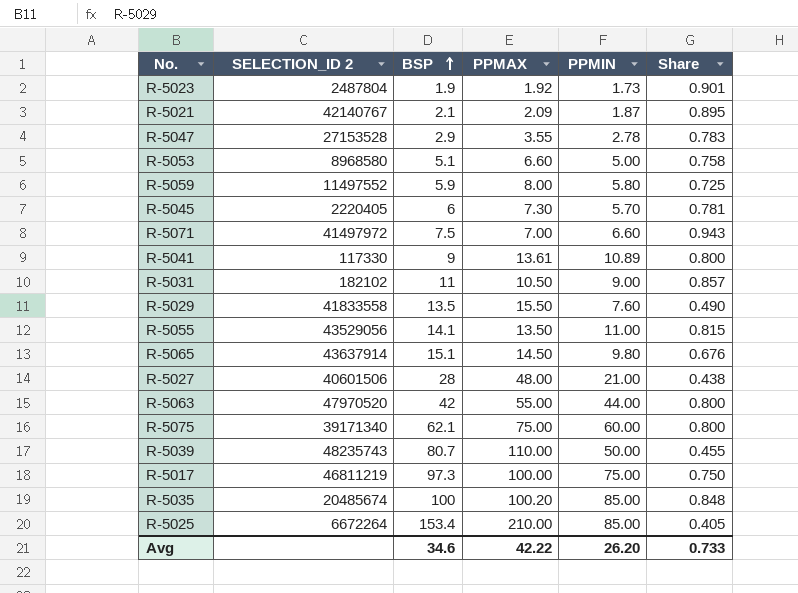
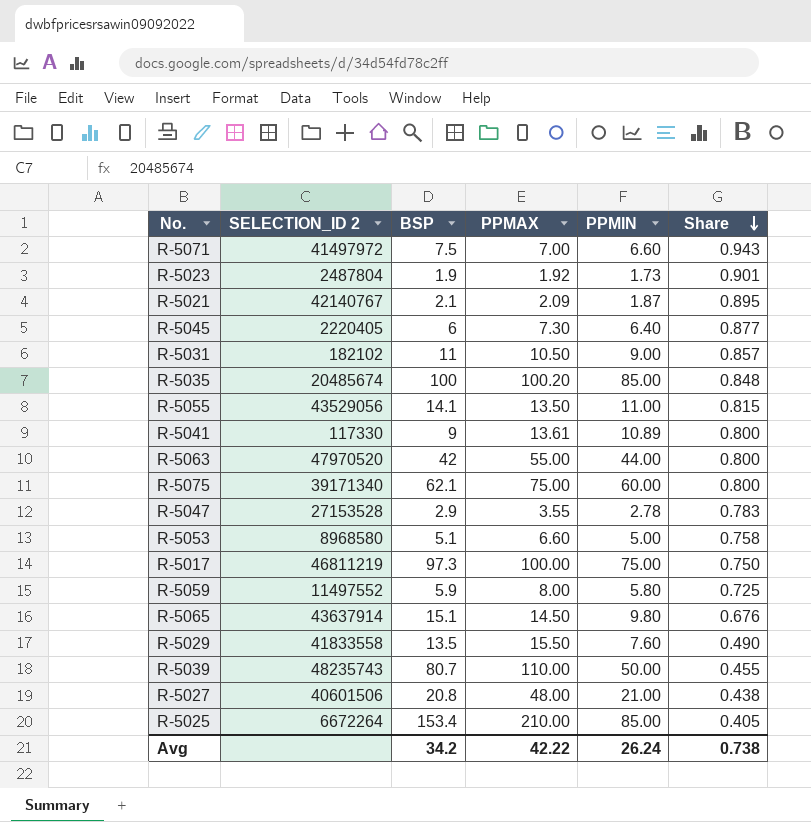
row order: BSP ascending -> Share descending
R-5045 | PPMIN: 5.70 -> 6.40
R-5045 | Share: 0.781 -> 0.877
R-5027 | BSP: 28 -> 20.8
Avg | BSP: 34.6 -> 34.2
Avg | PPMIN: 26.20 -> 26.24
Avg | Share: 0.733 -> 0.738

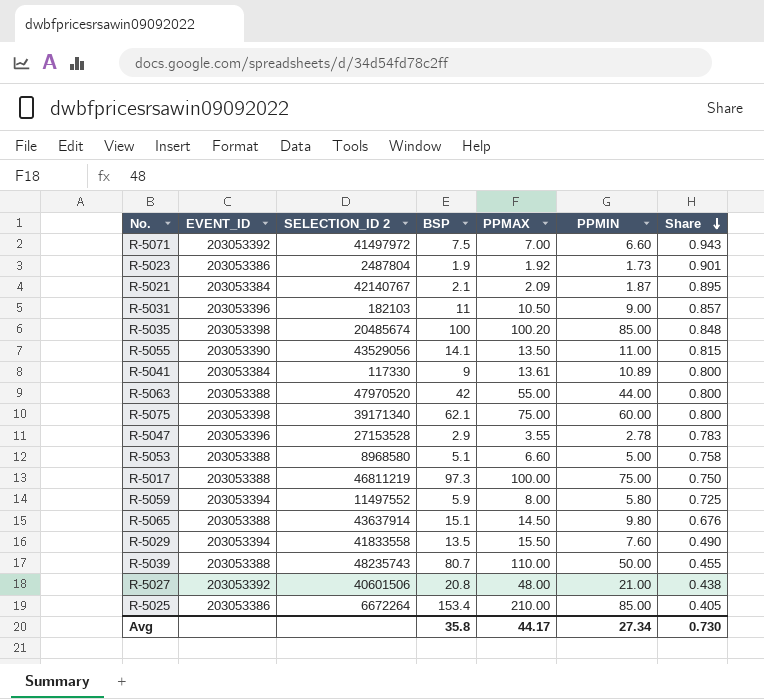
column EVENT_ID | position: none -> 2
row R-5045: 2220405 | 6 | 7.30 | 6.40 | 0.877 -> none
R-5031 | SELECTION_ID 2: 182102 -> 182103
Avg | BSP: 34.2 -> 35.8
Avg | PPMAX: 42.22 -> 44.17
Avg | PPMIN: 26.24 -> 27.34
Avg | Share: 0.738 -> 0.730

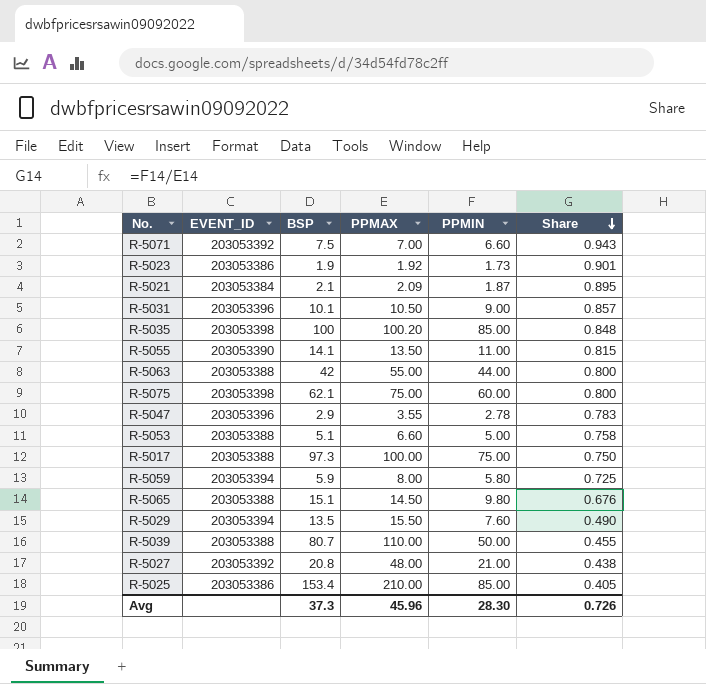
column SELECTION_ID 2 | position: 3 -> none
row R-5041: 203053384 | 117330 | 9 | 13.61 | 10.89 | 0.800 -> none
R-5031 | BSP: 11 -> 10.1
Avg | BSP: 35.8 -> 37.3
Avg | PPMAX: 44.17 -> 45.96
Avg | PPMIN: 27.34 -> 28.30
Avg | Share: 0.730 -> 0.726

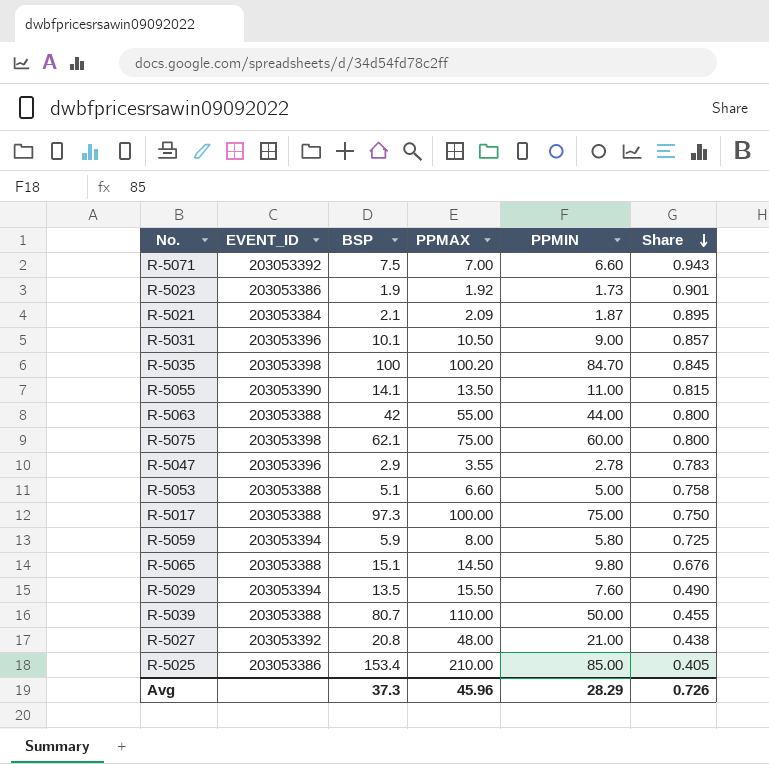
R-5035 | PPMIN: 85.00 -> 84.70
R-5035 | Share: 0.848 -> 0.845
Avg | PPMIN: 28.30 -> 28.29

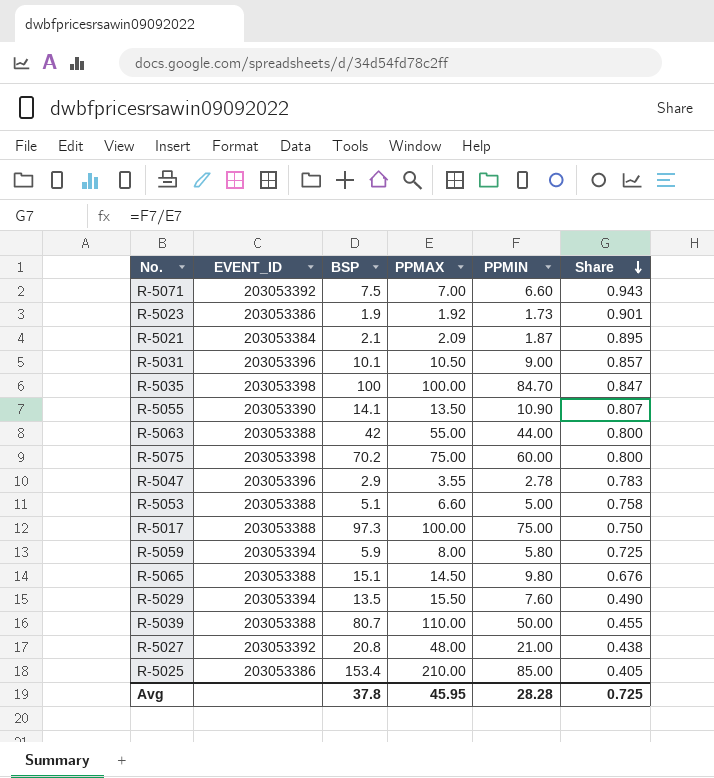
R-5035 | PPMAX: 100.20 -> 100.00
R-5035 | Share: 0.845 -> 0.847
R-5055 | PPMIN: 11.00 -> 10.90
R-5055 | Share: 0.815 -> 0.807
R-5075 | BSP: 62.1 -> 70.2
Avg | BSP: 37.3 -> 37.8
Avg | PPMAX: 45.96 -> 45.95
Avg | PPMIN: 28.29 -> 28.28
Avg | Share: 0.726 -> 0.725

